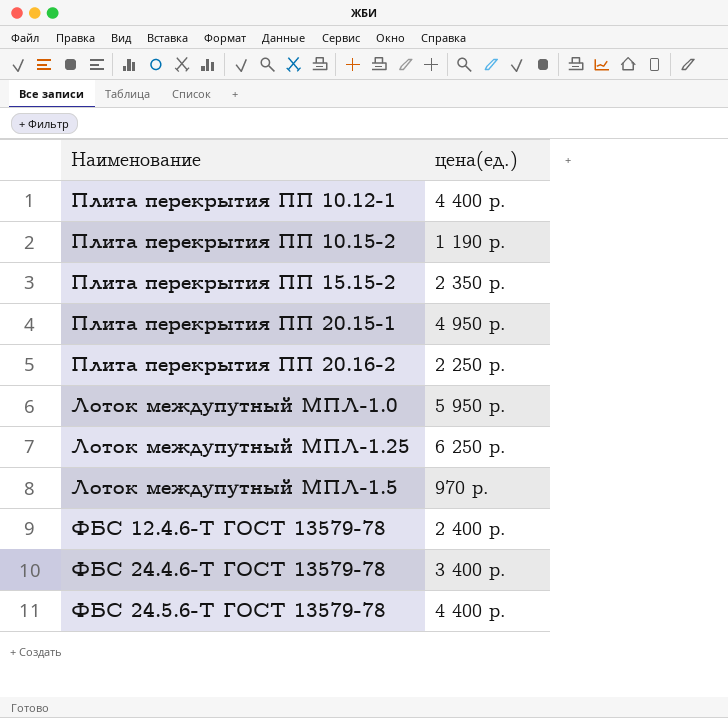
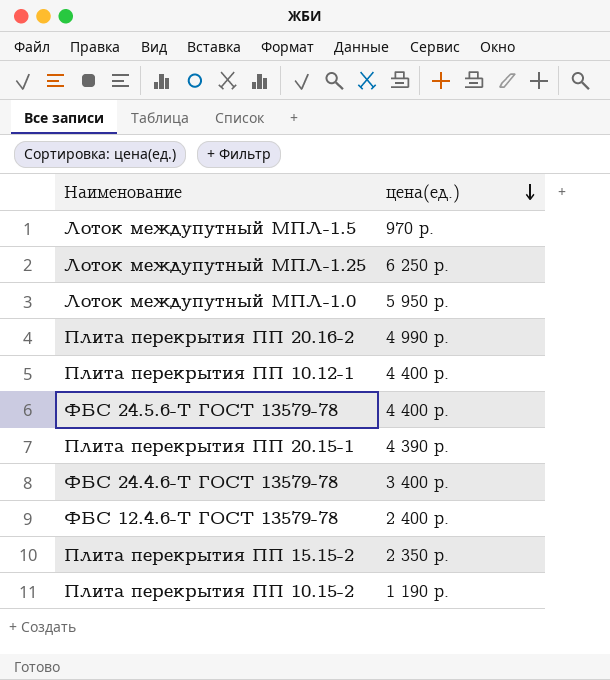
row order: none -> цена(ед.) descending
Плита перекрытия ПП 20.16-2 | цена(ед.): 2 250 р. -> 4 990 р.
Плита перекрытия ПП 20.15-1 | цена(ед.): 4 950 р. -> 4 390 р.

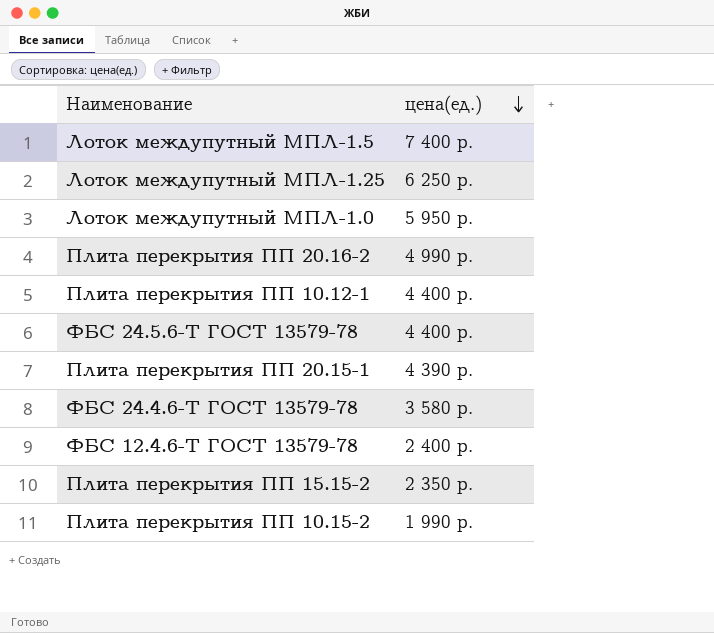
Лоток междупутный МПЛ-1.5 | цена(ед.): 970 р. -> 7 400 р.
ФБС 24.4.6-Т ГОСТ 13579-78 | цена(ед.): 3 400 р. -> 3 580 р.
Плита перекрытия ПП 10.15-2 | цена(ед.): 1 190 р. -> 1 990 р.

